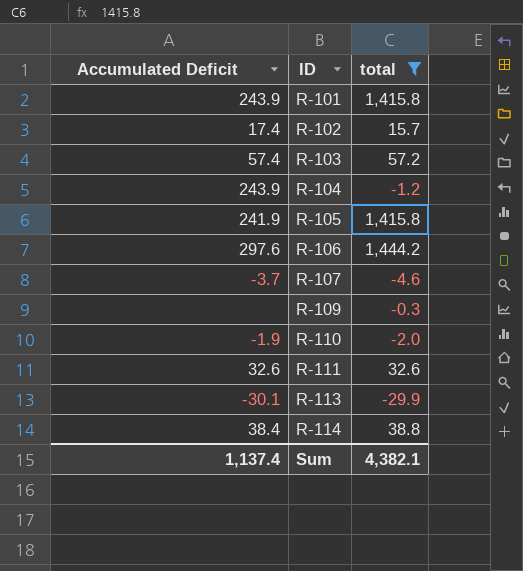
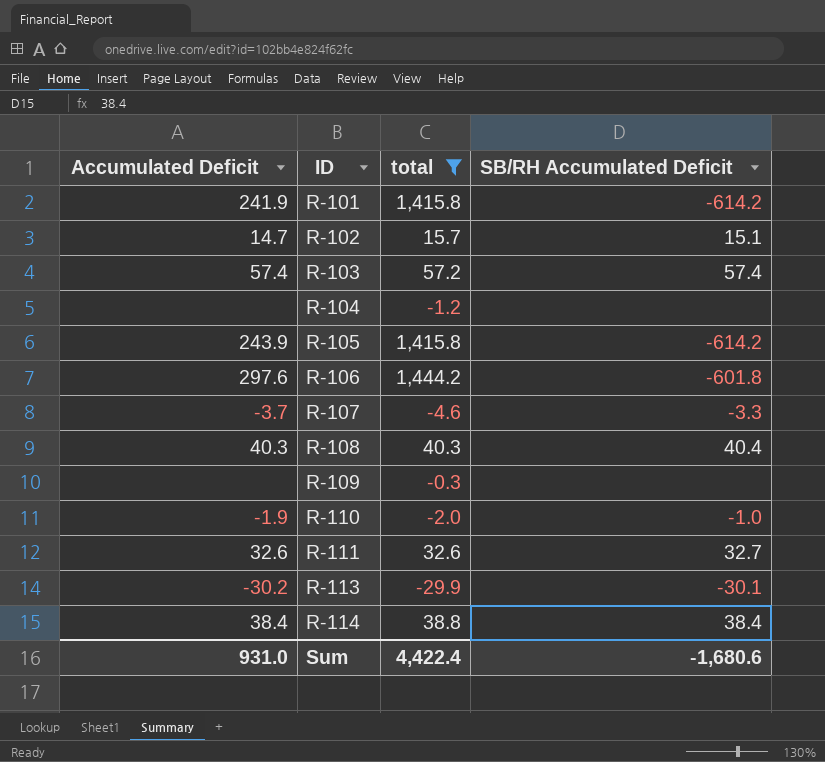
column SB/RH Accumulated Deficit | position: none -> 4
R-101 | Accumulated Deficit: 243.9 -> 241.9
R-102 | Accumulated Deficit: 17.4 -> 14.7
R-104 | Accumulated Deficit: 243.9 -> none
R-105 | Accumulated Deficit: 241.9 -> 243.9
row R-108: none -> 40.3 | 40.3 | 40.4
R-113 | Accumulated Deficit: -30.1 -> -30.2
Sum | Accumulated Deficit: 1,137.4 -> 931.0
Sum | total: 4,382.1 -> 4,422.4

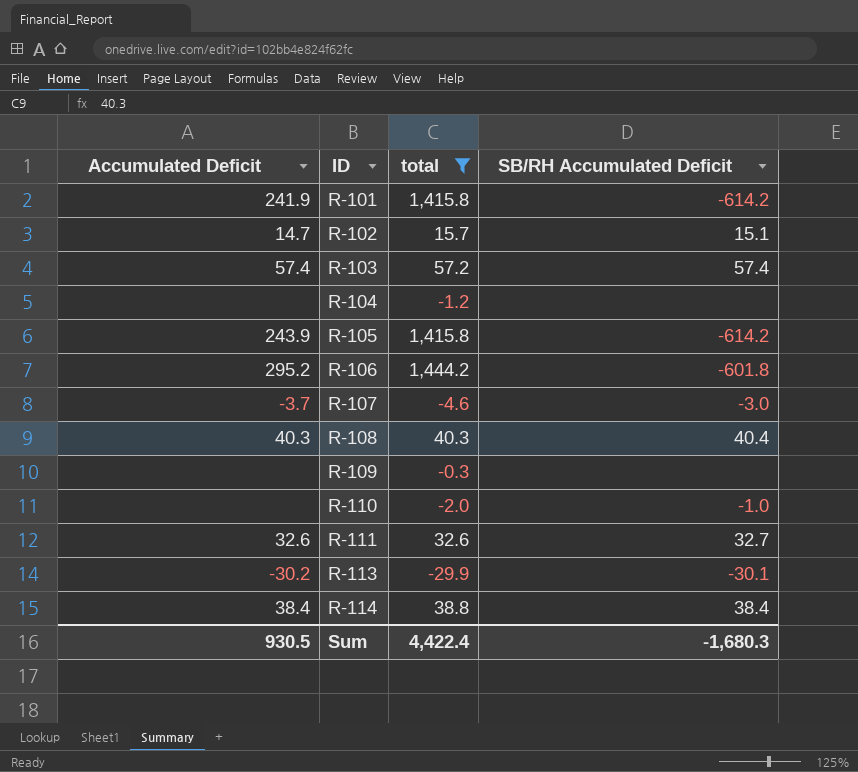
R-106 | Accumulated Deficit: 297.6 -> 295.2
R-107 | SB/RH Accumulated Deficit: -3.3 -> -3.0
R-110 | Accumulated Deficit: -1.9 -> none
Sum | Accumulated Deficit: 931.0 -> 930.5
Sum | SB/RH Accumulated Deficit: -1,680.6 -> -1,680.3

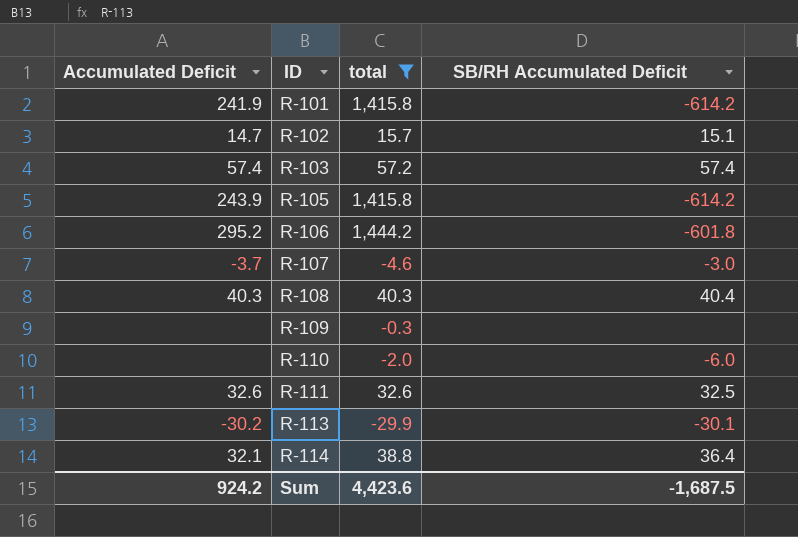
row R-104: none | -1.2 | none -> none
R-110 | SB/RH Accumulated Deficit: -1.0 -> -6.0
R-111 | SB/RH Accumulated Deficit: 32.7 -> 32.5
R-114 | Accumulated Deficit: 38.4 -> 32.1
R-114 | SB/RH Accumulated Deficit: 38.4 -> 36.4
Sum | Accumulated Deficit: 930.5 -> 924.2
Sum | total: 4,422.4 -> 4,423.6
Sum | SB/RH Accumulated Deficit: -1,680.3 -> -1,687.5

